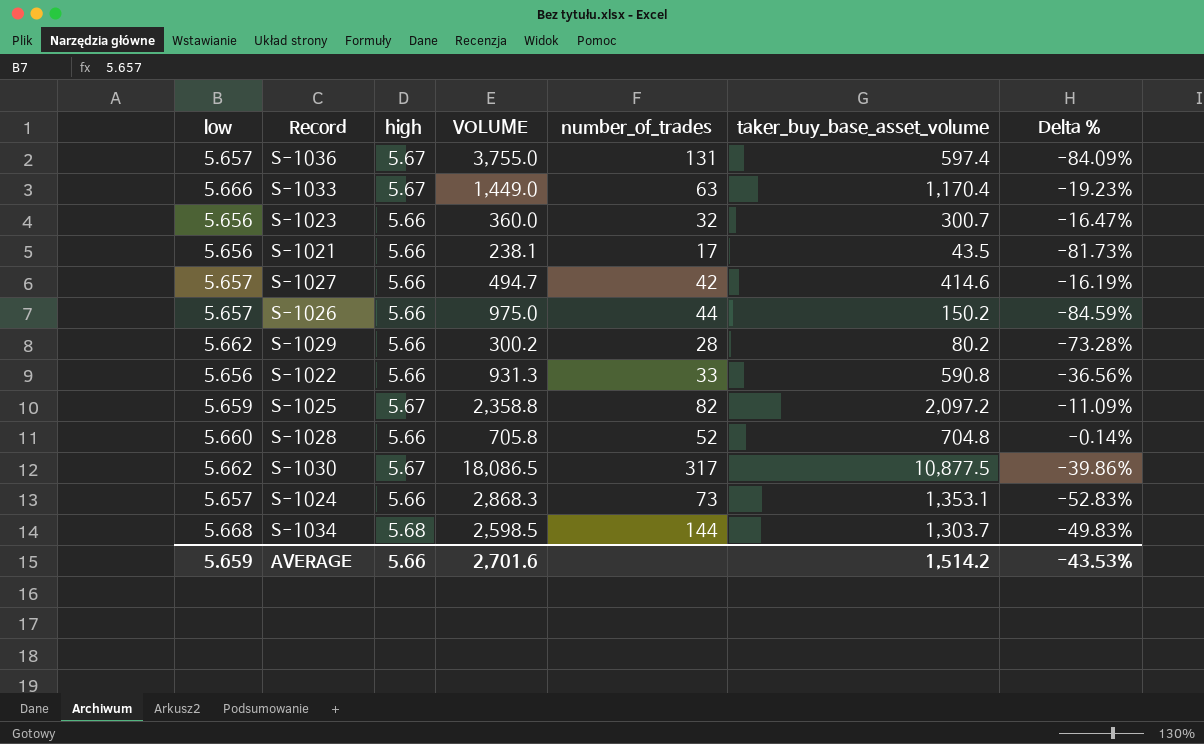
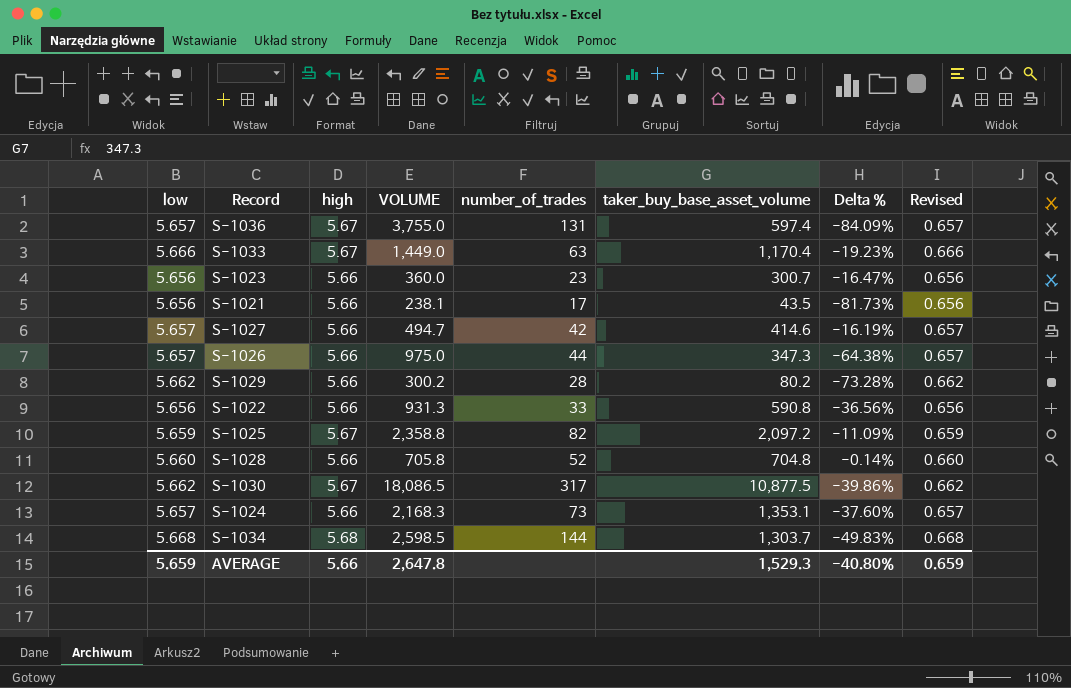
column Revised | formula: none -> [low] - 5
S-1023 | number_of_trades: 32 -> 23
S-1026 | taker_buy_base_asset_volume: 150.2 -> 347.3
S-1026 | Delta %: -84.59% -> -64.38%
S-1024 | VOLUME: 2,868.3 -> 2,168.3
S-1024 | Delta %: -52.83% -> -37.60%
AVERAGE | VOLUME: 2,701.6 -> 2,647.8
AVERAGE | taker_buy_base_asset_volume: 1,514.2 -> 1,529.3
AVERAGE | Delta %: -43.53% -> -40.80%

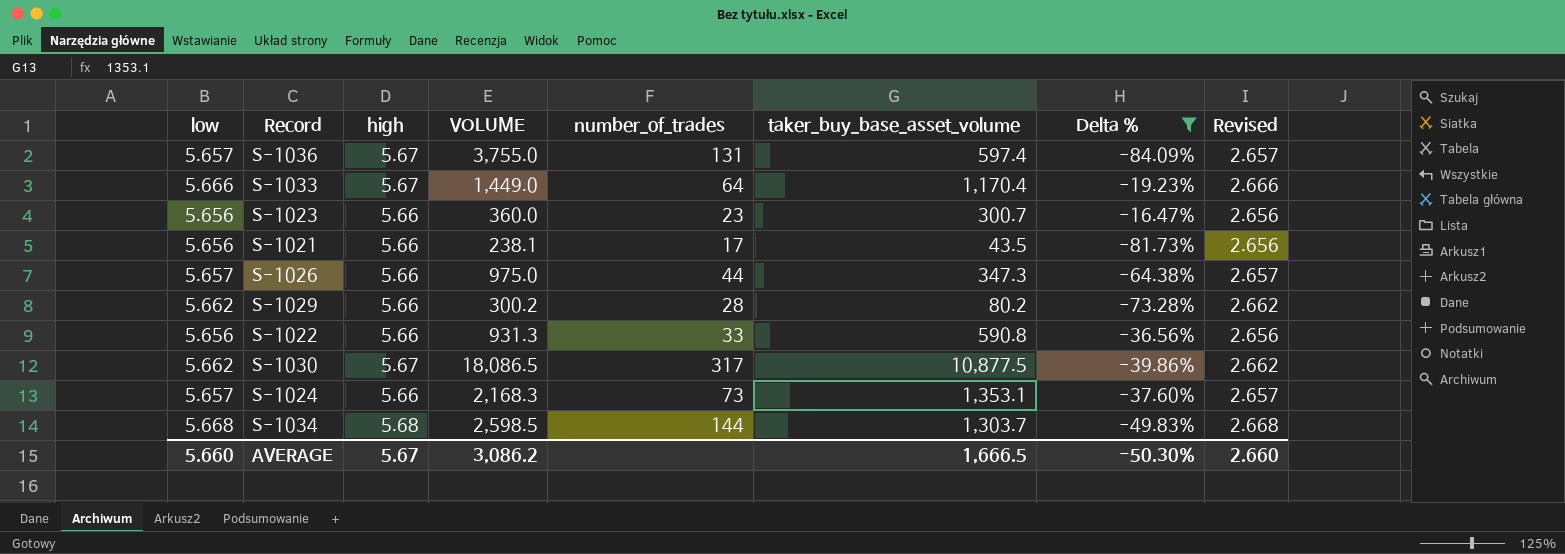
filter: none -> Delta % <= -16.47%
column Revised | formula: [low] - 5 -> [low] - 3
S-1033 | number_of_trades: 63 -> 64
AVERAGE | low: 5.659 -> 5.660
AVERAGE | high: 5.66 -> 5.67
AVERAGE | VOLUME: 2,647.8 -> 3,086.2
AVERAGE | taker_buy_base_asset_volume: 1,529.3 -> 1,666.5
AVERAGE | Delta %: -40.80% -> -50.30%
AVERAGE | Revised: 0.659 -> 2.660

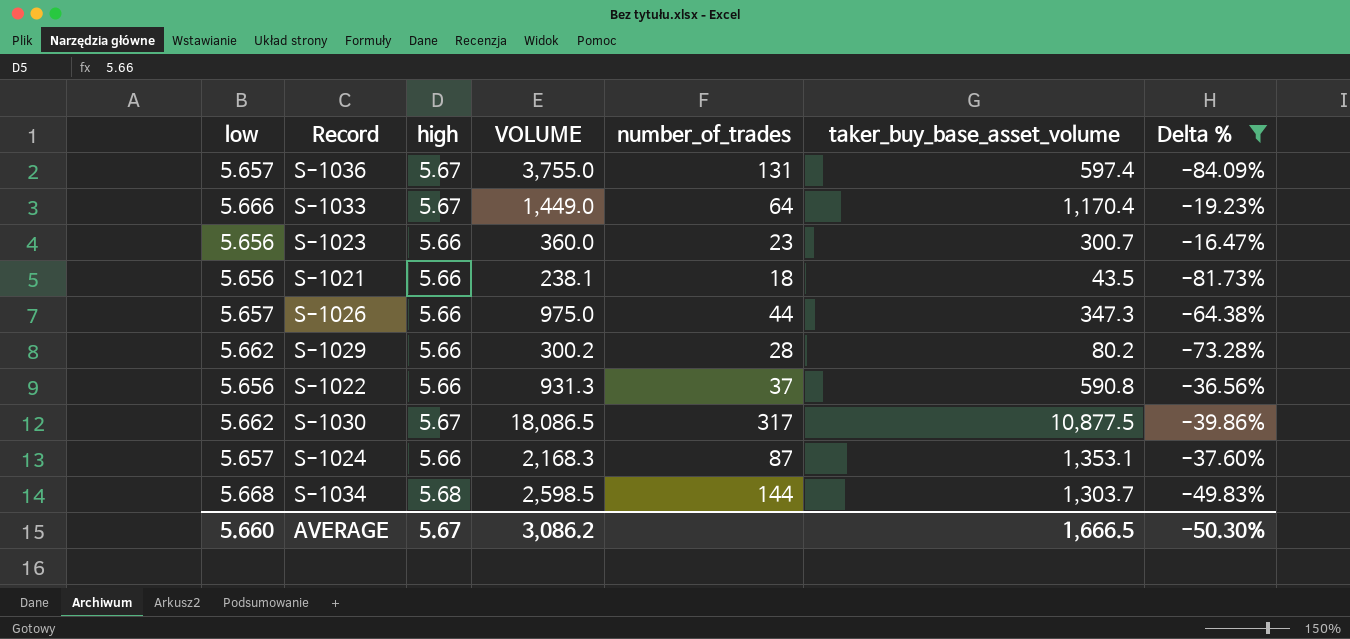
column Revised | formula: [low] - 3 -> none
S-1021 | number_of_trades: 17 -> 18
S-1022 | number_of_trades: 33 -> 37
S-1024 | number_of_trades: 73 -> 87

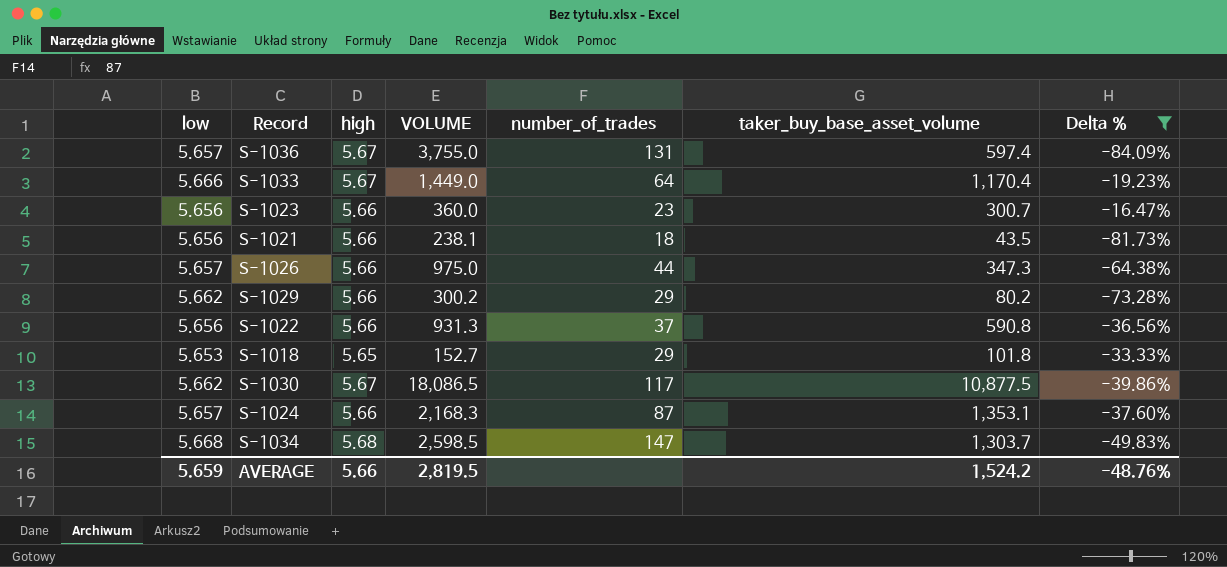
S-1029 | number_of_trades: 28 -> 29
row S-1018: none -> 5.653 | 5.65 | 152.7 | 29 | 101.8 | -33.33%
S-1030 | number_of_trades: 317 -> 117
S-1034 | number_of_trades: 144 -> 147
AVERAGE | low: 5.660 -> 5.659
AVERAGE | high: 5.67 -> 5.66
AVERAGE | VOLUME: 3,086.2 -> 2,819.5
AVERAGE | taker_buy_base_asset_volume: 1,666.5 -> 1,524.2
AVERAGE | Delta %: -50.30% -> -48.76%

